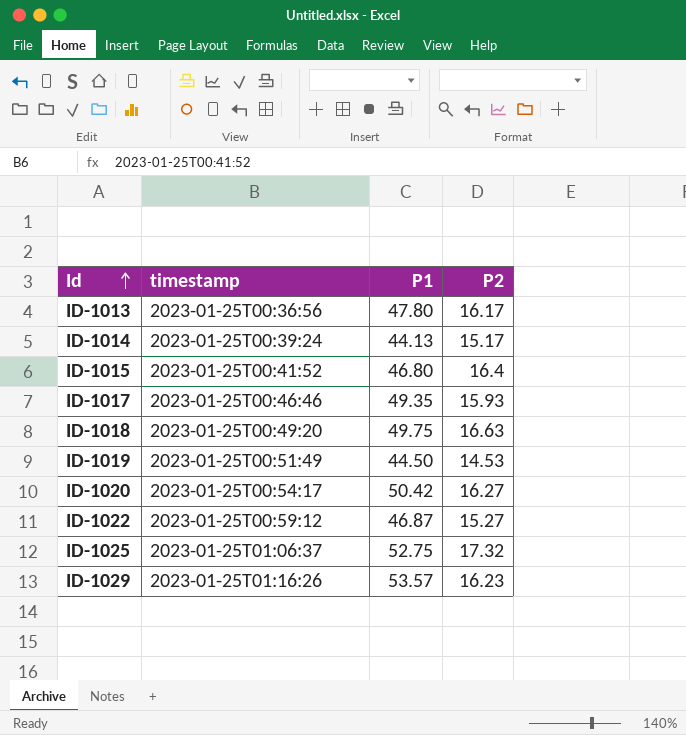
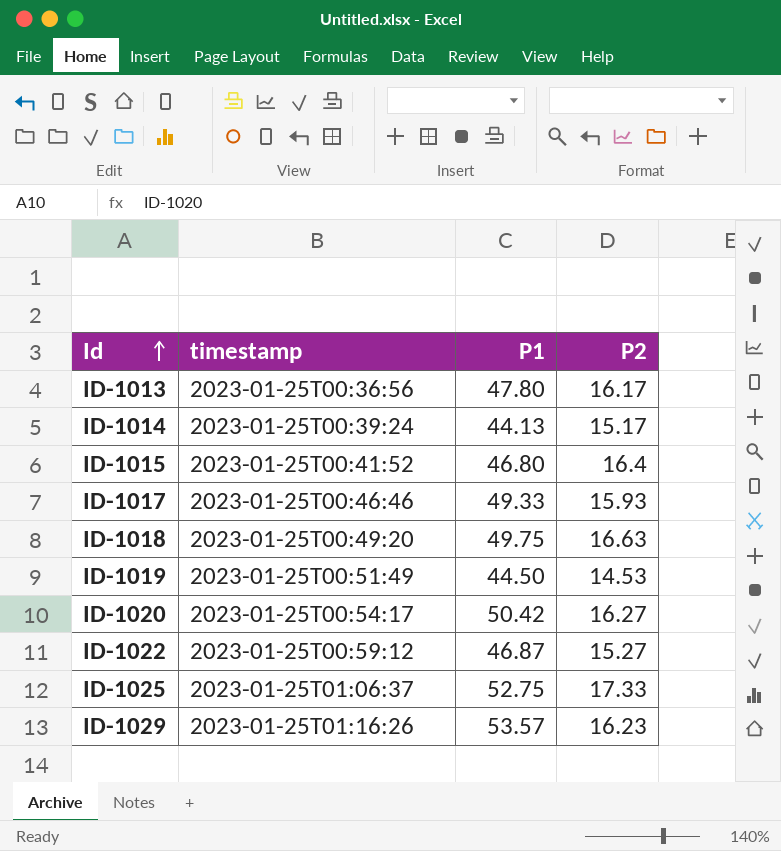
ID-1017 | P1: 49.35 -> 49.33
ID-1025 | P2: 17.32 -> 17.33

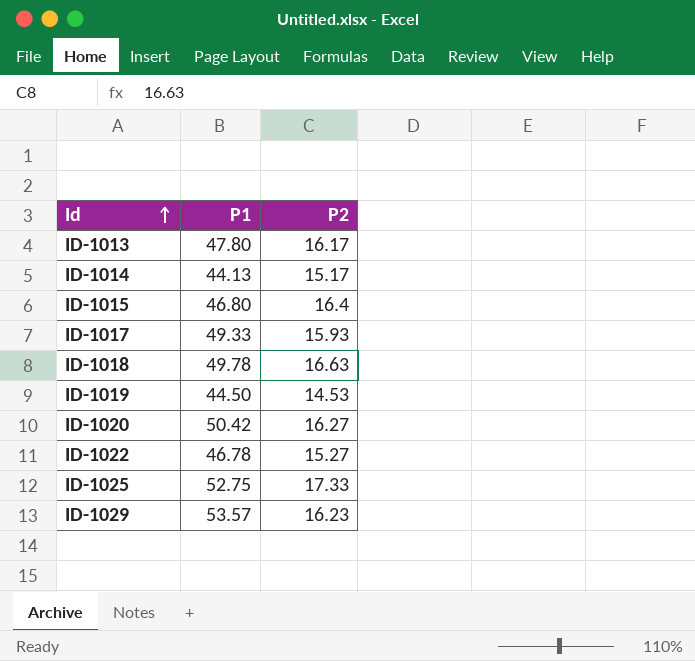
column timestamp | position: 2 -> none
ID-1018 | P1: 49.75 -> 49.78
ID-1022 | P1: 46.87 -> 46.78

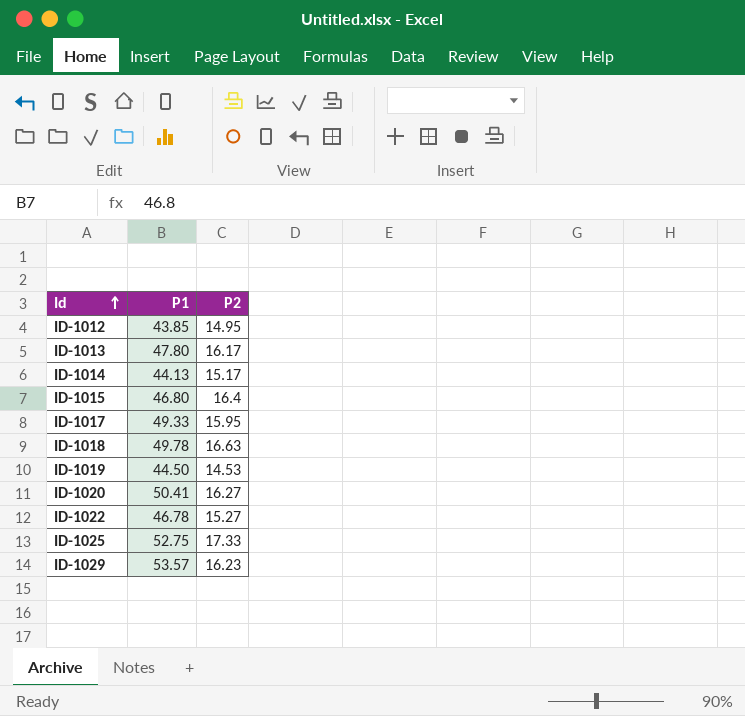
row ID-1012: none -> 43.85 | 14.95
ID-1017 | P2: 15.93 -> 15.95
ID-1020 | P1: 50.42 -> 50.41

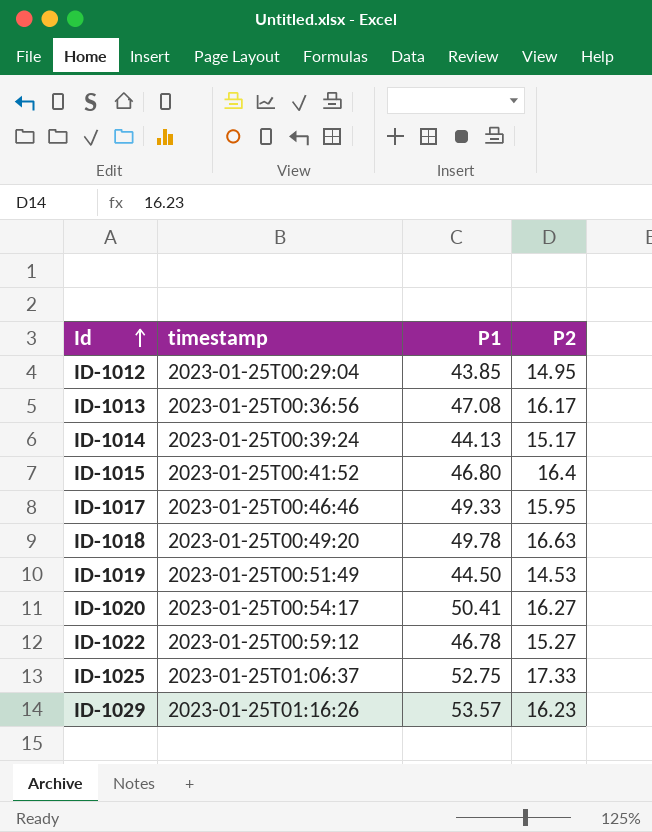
column timestamp | position: none -> 2
ID-1013 | P1: 47.80 -> 47.08

